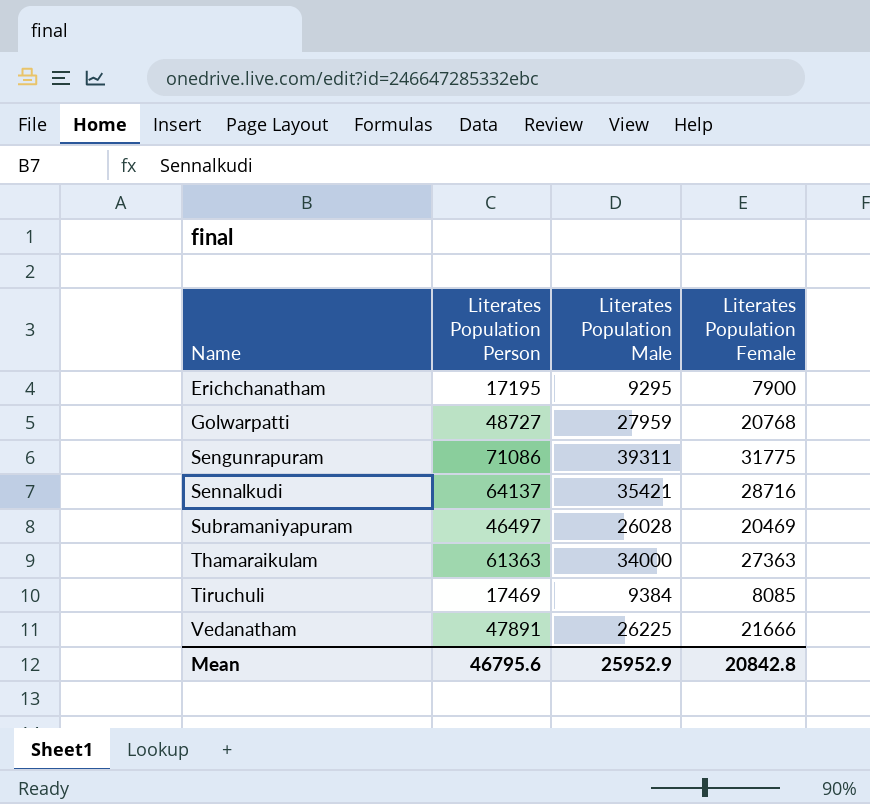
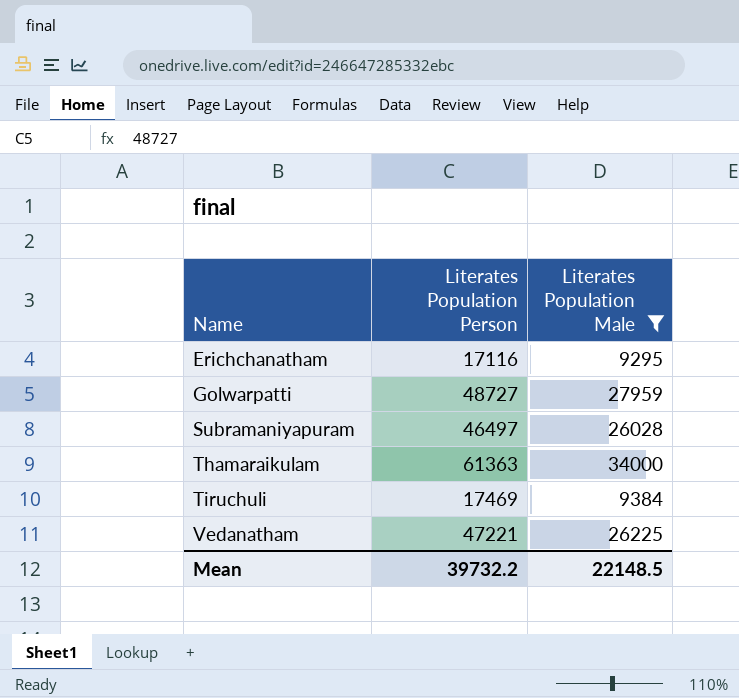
filter: none -> Literates Population Male <= 34000
column Literates Population Female | formula: [Literates Population Person] - [Literates Population Male] -> none
Erichchanatham | Literates Population Person: 17195 -> 17116
Vedanatham | Literates Population Person: 47891 -> 47221
Mean | Literates Population Person: 46795.6 -> 39732.2
Mean | Literates Population Male: 25952.9 -> 22148.5

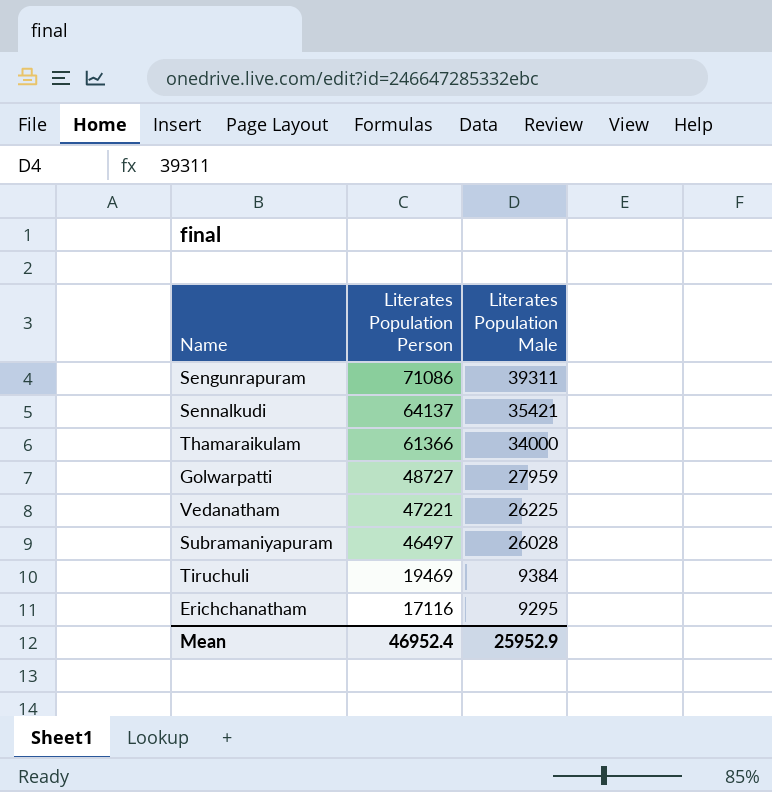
filter: Literates Population Male <= 34000 -> none
row order: Name ascending -> Literates Population Person descending
Thamaraikulam | Literates Population Person: 61363 -> 61366
Tiruchuli | Literates Population Person: 17469 -> 19469
Mean | Literates Population Person: 39732.2 -> 46952.4
Mean | Literates Population Male: 22148.5 -> 25952.9

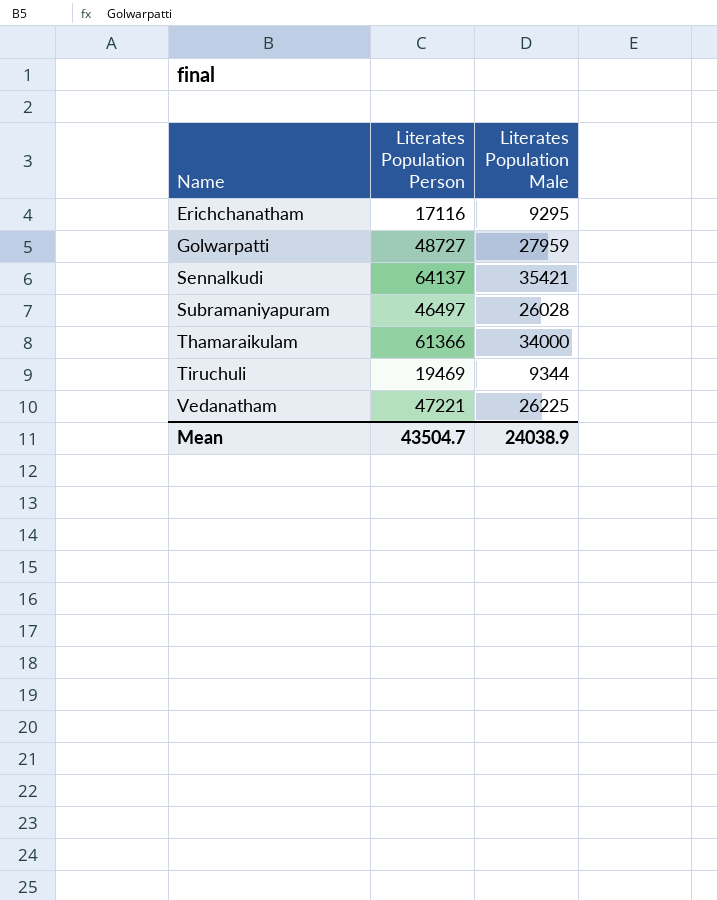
row order: Literates Population Person descending -> Name ascending
row Sengunrapuram: 71086 | 39311 -> none
Tiruchuli | Literates Population Male: 9384 -> 9344
Mean | Literates Population Person: 46952.4 -> 43504.7
Mean | Literates Population Male: 25952.9 -> 24038.9

